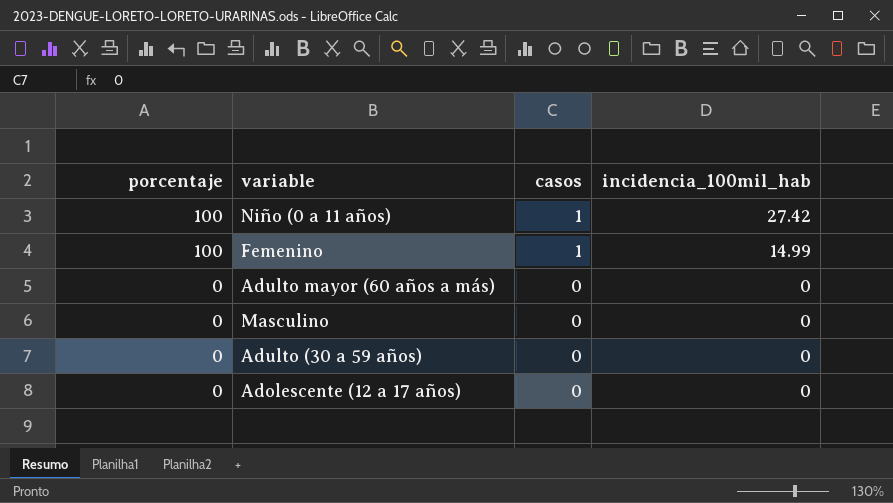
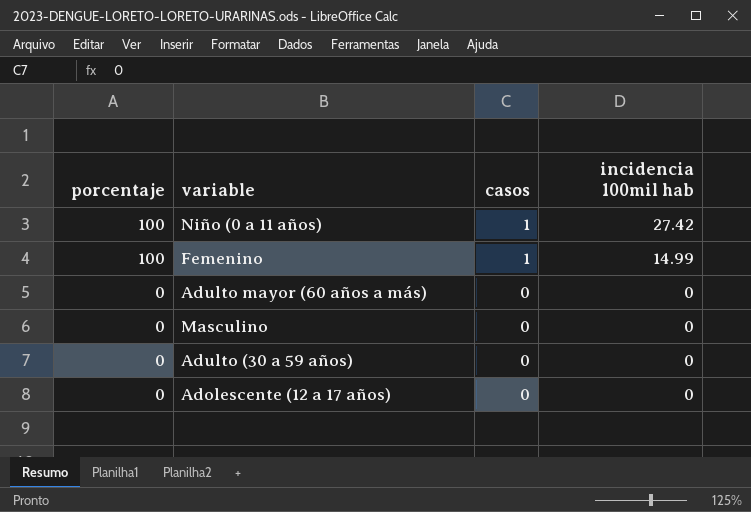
column name: incidencia_100mil_hab -> incidencia 100mil hab

